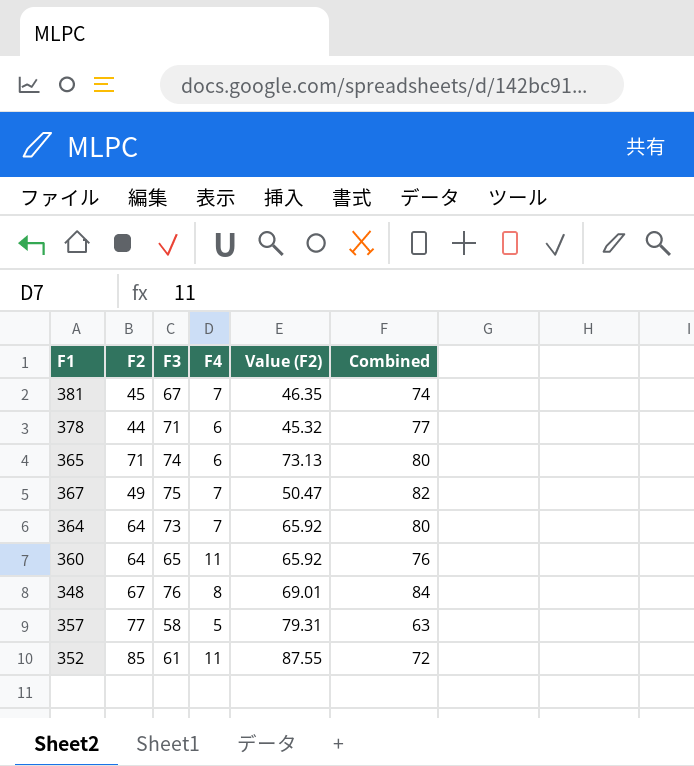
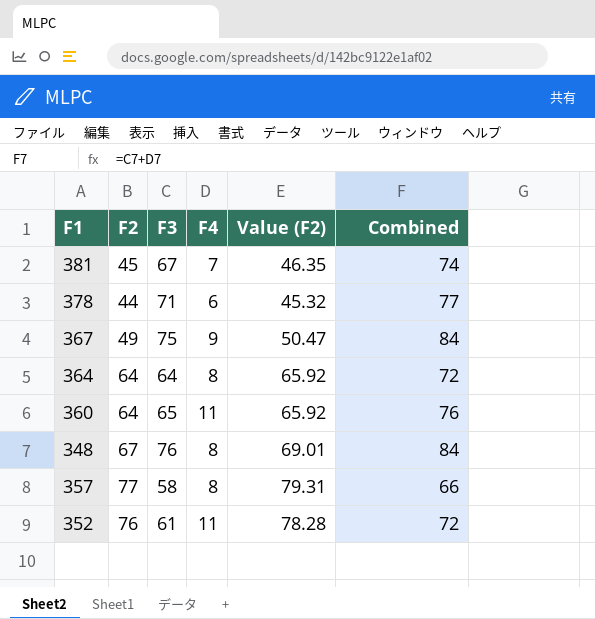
row 365: 71 | 74 | 6 | 73.13 | 80 -> none
367 | F4: 7 -> 9
367 | Combined: 82 -> 84
364 | F3: 73 -> 64
364 | F4: 7 -> 8
364 | Combined: 80 -> 72
357 | F4: 5 -> 8
357 | Combined: 63 -> 66
352 | F2: 85 -> 76
352 | Value (F2): 87.55 -> 78.28

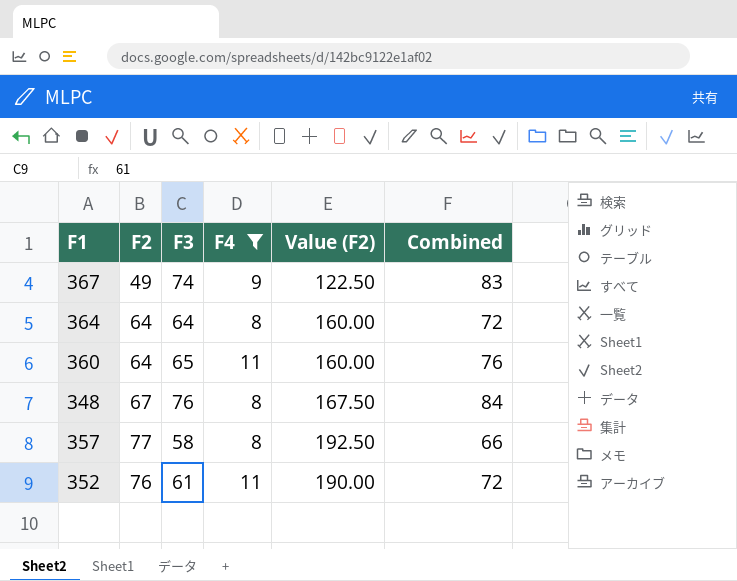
filter: none -> F4 >= 8
column Value (F2) | formula: [F2] * 1.03 -> [F2] * 2.5
367 | F3: 75 -> 74
367 | Combined: 84 -> 83

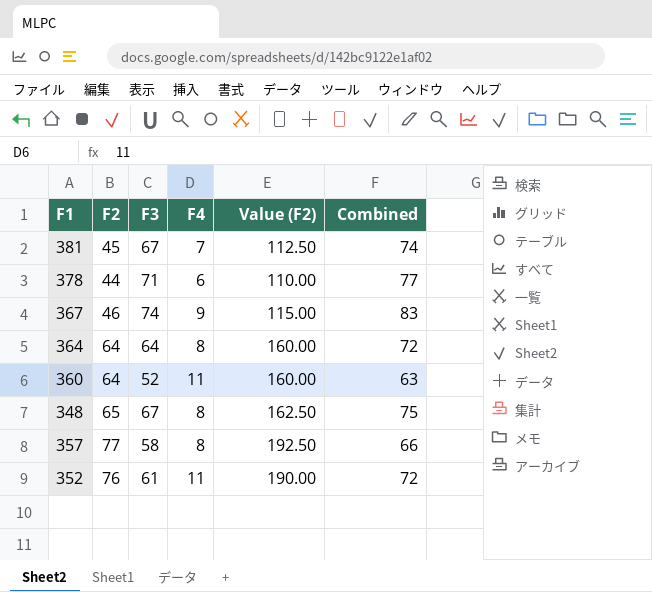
filter: F4 >= 8 -> none
367 | F2: 49 -> 46
367 | Value (F2): 122.50 -> 115.00
360 | F3: 65 -> 52
360 | Combined: 76 -> 63
348 | F2: 67 -> 65
348 | F3: 76 -> 67
348 | Value (F2): 167.50 -> 162.50
348 | Combined: 84 -> 75

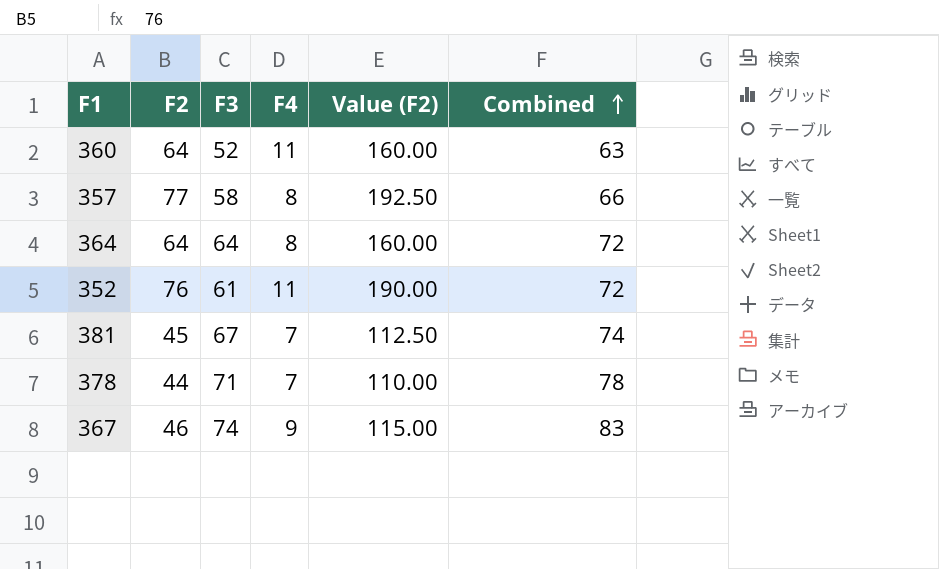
row order: none -> Combined ascending
row 348: 65 | 67 | 8 | 162.50 | 75 -> none
378 | F4: 6 -> 7
378 | Combined: 77 -> 78

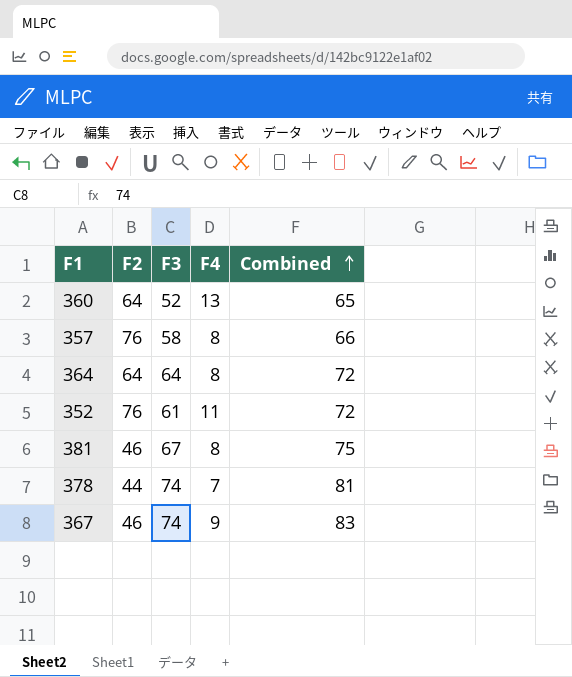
column Value (F2) | formula: [F2] * 2.5 -> none
360 | F4: 11 -> 13
360 | Combined: 63 -> 65
357 | F2: 77 -> 76
381 | F2: 45 -> 46
381 | F4: 7 -> 8
381 | Combined: 74 -> 75
378 | F3: 71 -> 74
378 | Combined: 78 -> 81

